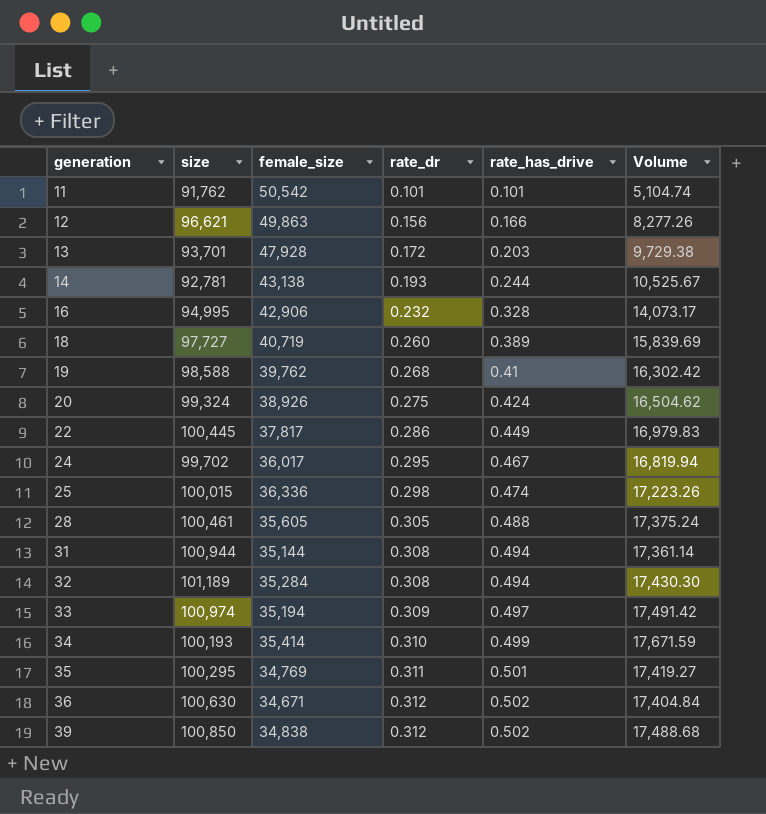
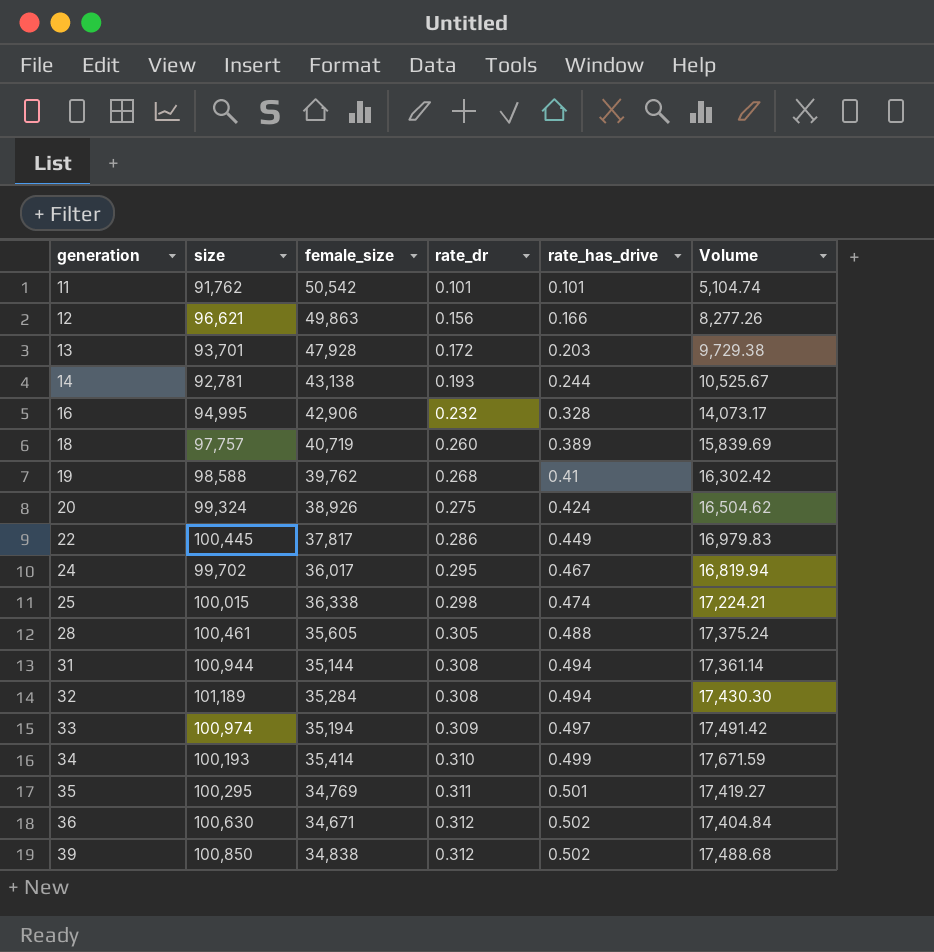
18 | size: 97,727 -> 97,757
25 | female_size: 36,336 -> 36,338
25 | Volume: 17,223.26 -> 17,224.21

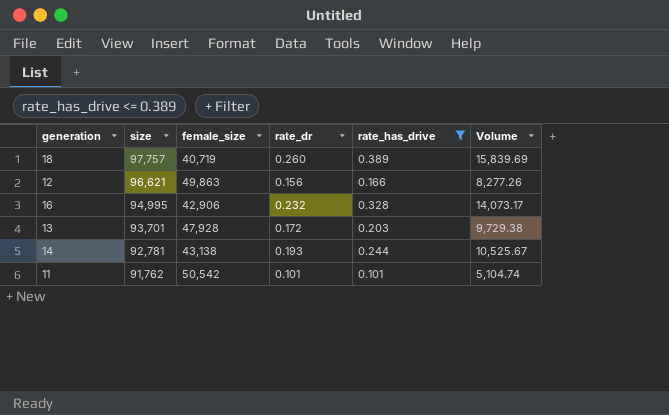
filter: none -> rate_has_drive <= 0.389
row order: generation ascending -> size descending

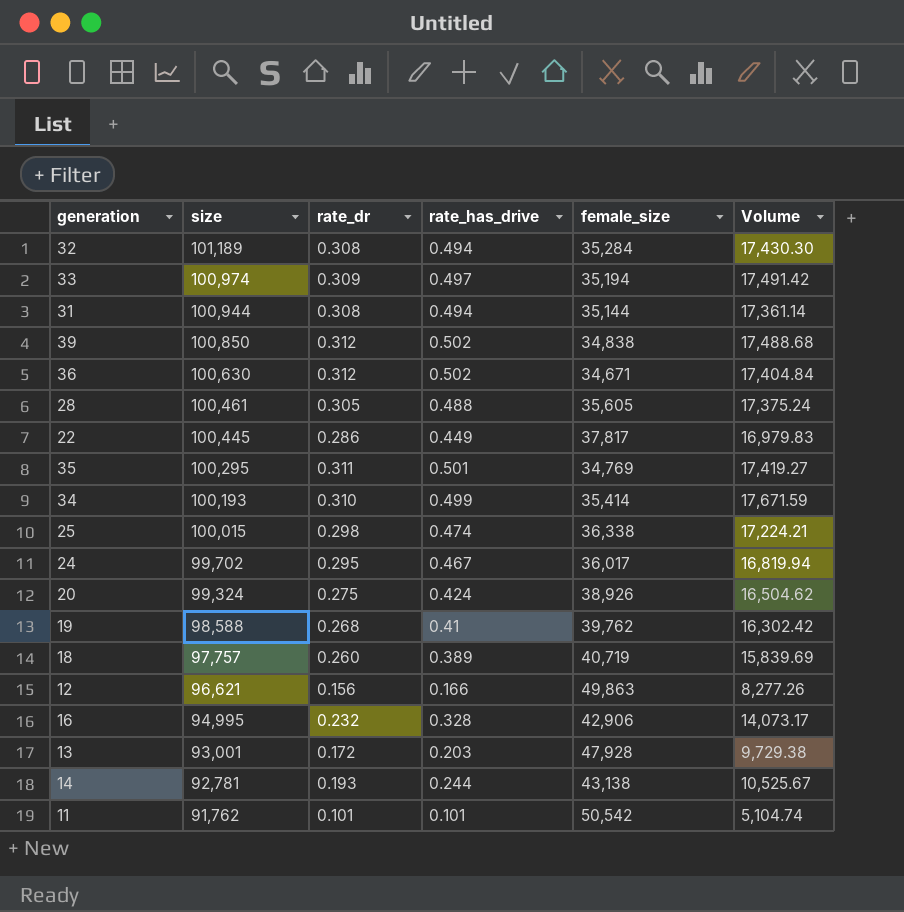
filter: rate_has_drive <= 0.389 -> none
column female_size | position: 3 -> 5
13 | size: 93,701 -> 93,001

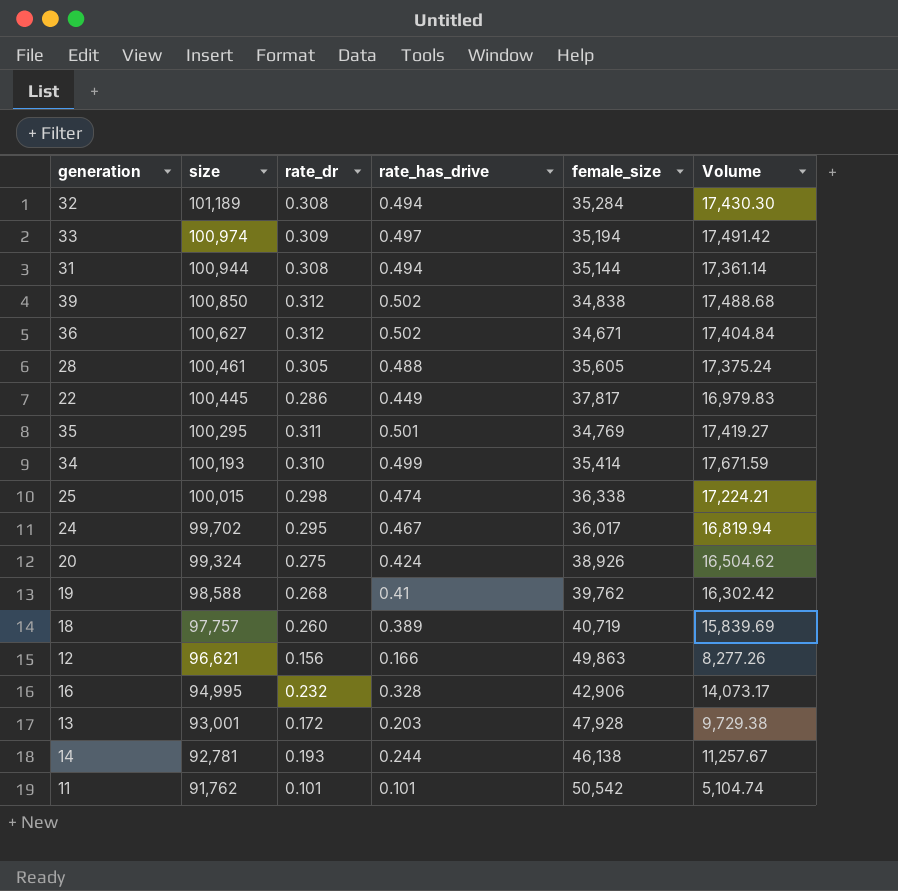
36 | size: 100,630 -> 100,627
14 | female_size: 43,138 -> 46,138
14 | Volume: 10,525.67 -> 11,257.67

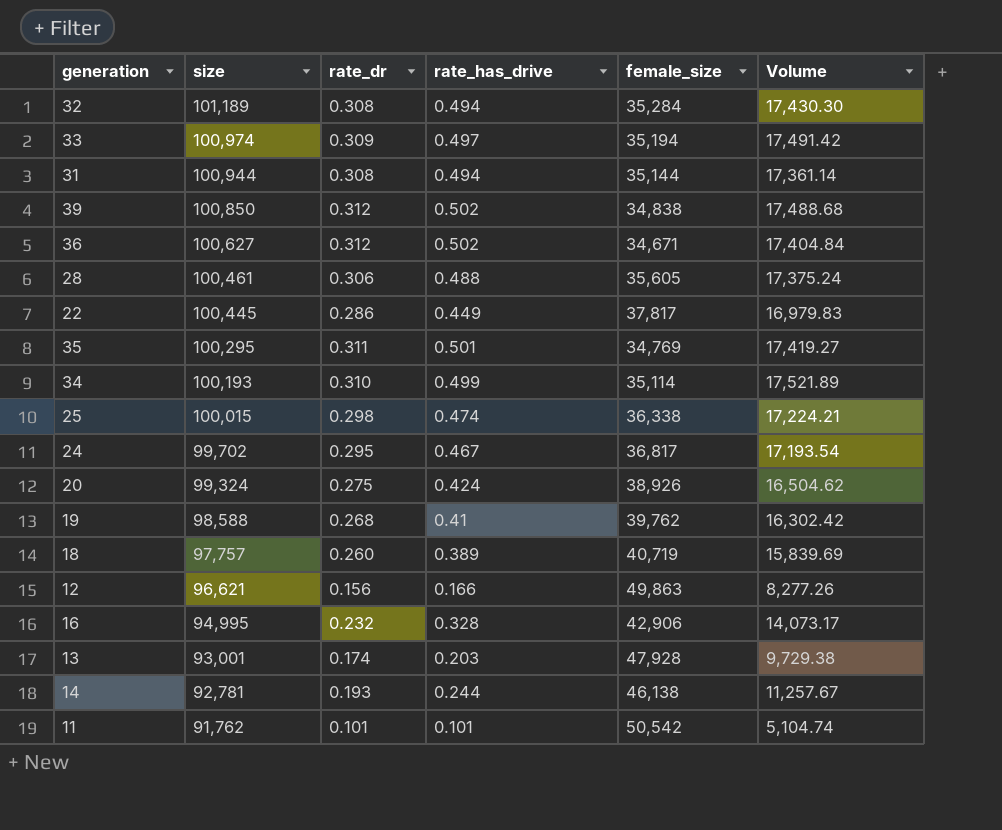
28 | rate_dr: 0.305 -> 0.306
34 | female_size: 35,414 -> 35,114
34 | Volume: 17,671.59 -> 17,521.89
24 | female_size: 36,017 -> 36,817
24 | Volume: 16,819.94 -> 17,193.54
13 | rate_dr: 0.172 -> 0.174

